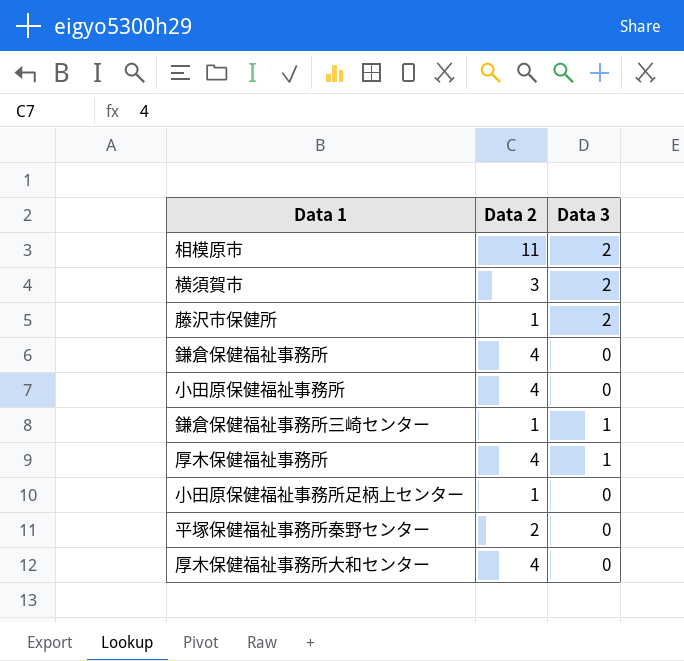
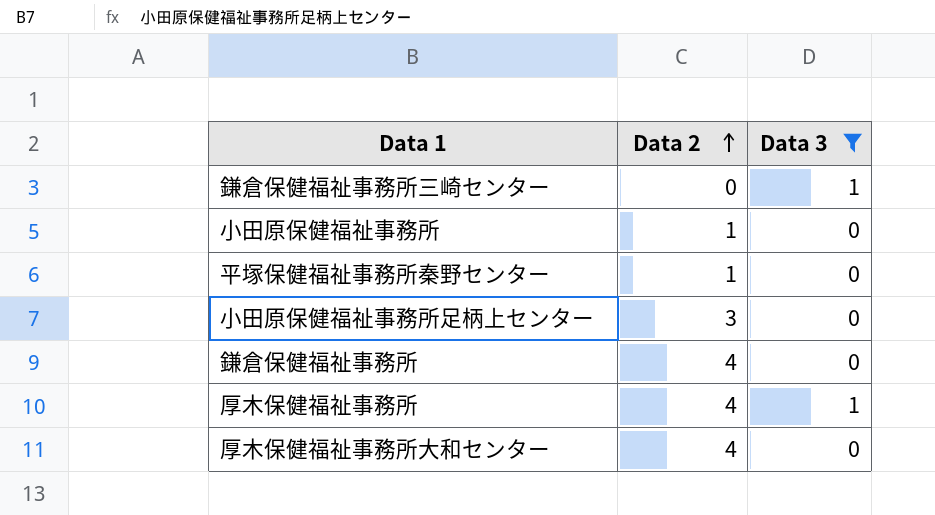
filter: none -> Data 3 != 2
row order: none -> Data 2 ascending
鎌倉保健福祉事務所三崎センター | Data 2: 1 -> 0
小田原保健福祉事務所 | Data 2: 4 -> 1
平塚保健福祉事務所秦野センター | Data 2: 2 -> 1
小田原保健福祉事務所足柄上センター | Data 2: 1 -> 3

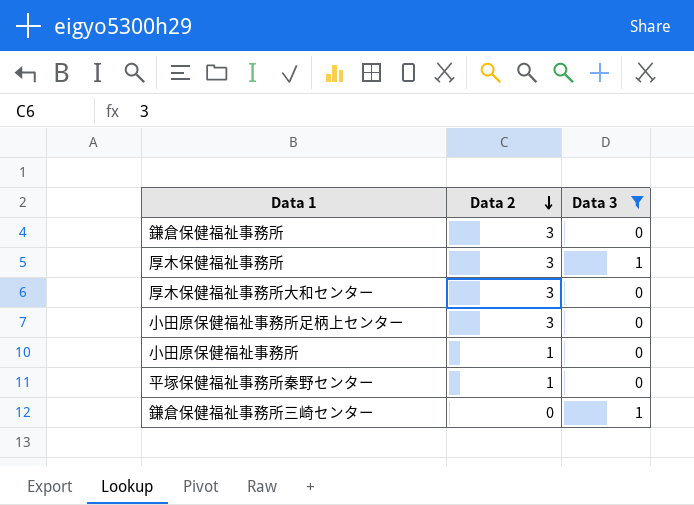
row order: Data 2 ascending -> Data 2 descending
鎌倉保健福祉事務所 | Data 2: 4 -> 3
厚木保健福祉事務所 | Data 2: 4 -> 3
厚木保健福祉事務所大和センター | Data 2: 4 -> 3

